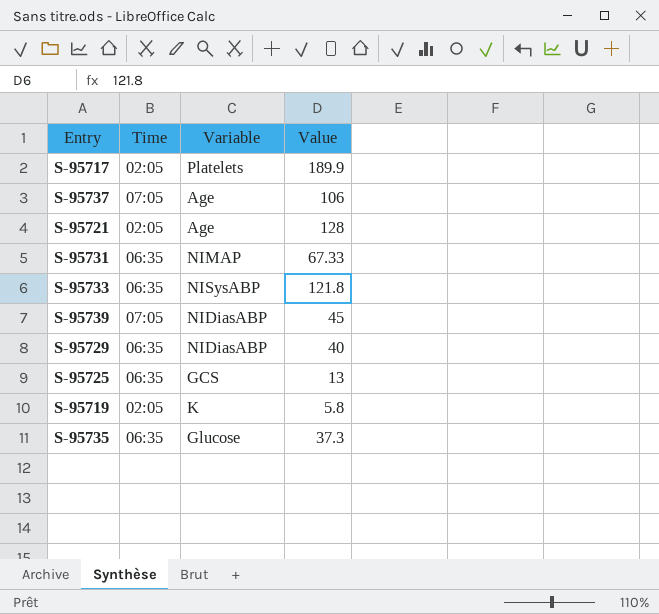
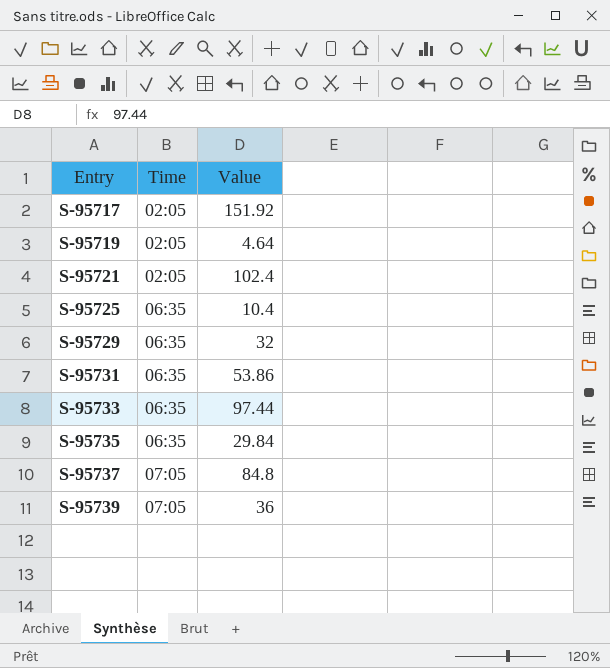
row order: none -> Entry ascending
column Variable | position: 3 -> none
S-95717 | Value: 189.9 -> 151.92
S-95719 | Value: 5.8 -> 4.64
S-95721 | Value: 128 -> 102.4
S-95725 | Value: 13 -> 10.4
S-95729 | Value: 40 -> 32
S-95731 | Value: 67.33 -> 53.86
S-95733 | Value: 121.8 -> 97.44
S-95735 | Value: 37.3 -> 29.84
S-95737 | Value: 106 -> 84.8
S-95739 | Value: 45 -> 36

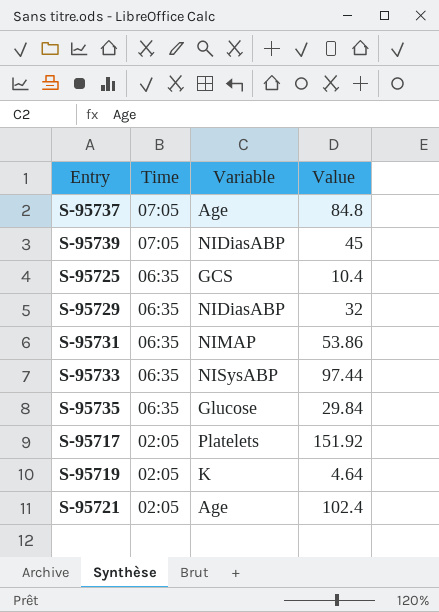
row order: Entry ascending -> Time descending
column Variable | position: none -> 3
S-95739 | Value: 36 -> 45

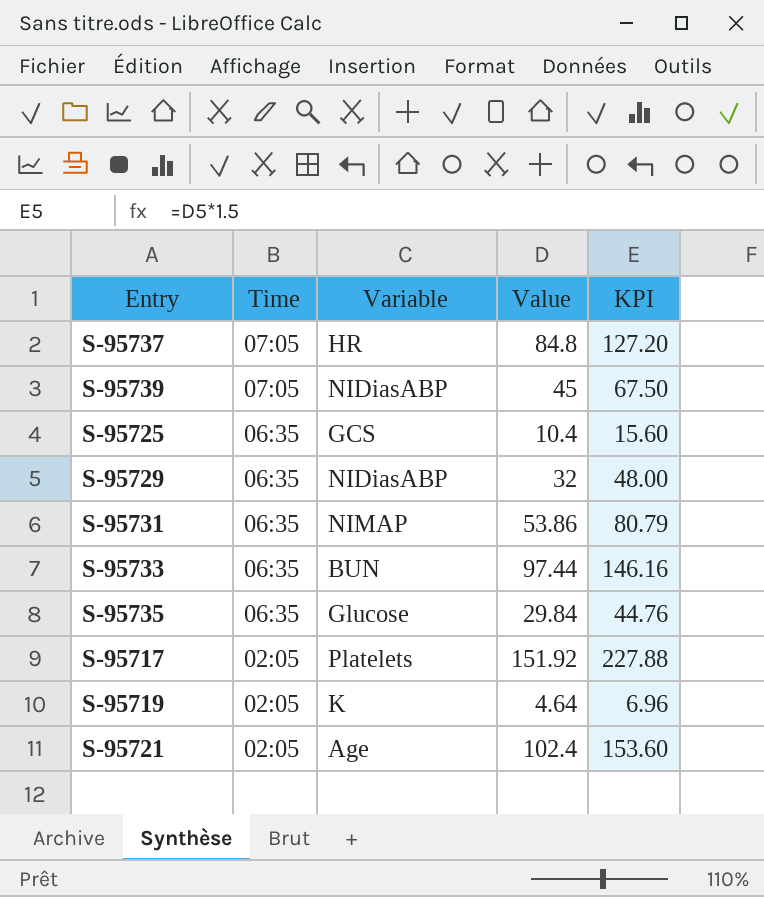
column KPI | formula: none -> [Value] * 1.5
S-95737 | Variable: Age -> HR
S-95733 | Variable: NISysABP -> BUN

